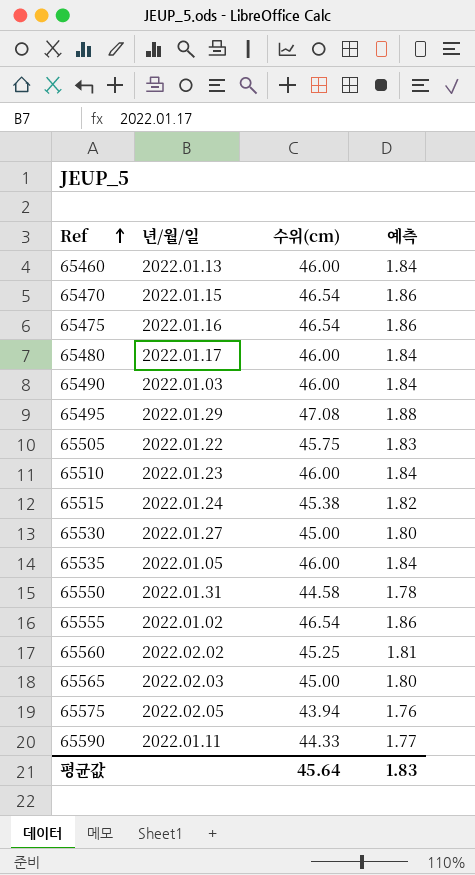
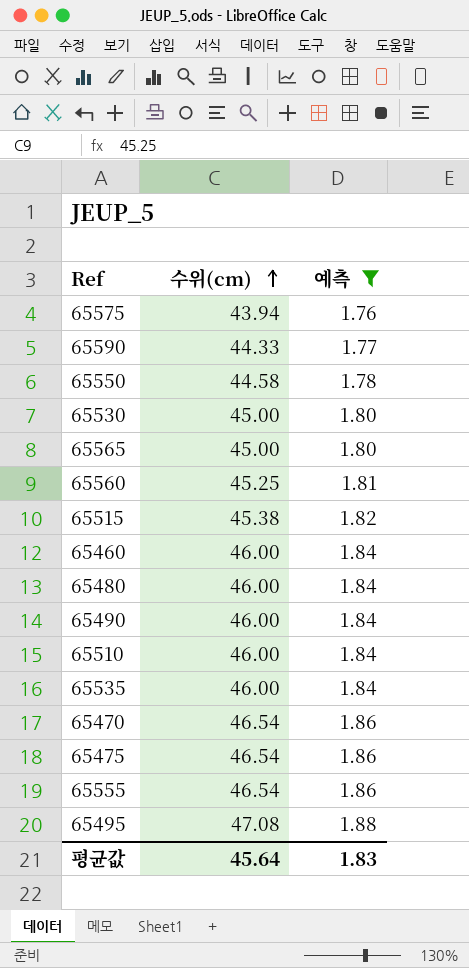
filter: none -> 예측 != 1.83
row order: Ref ascending -> 수위(cm) ascending
column 년/월/일 | position: 2 -> none

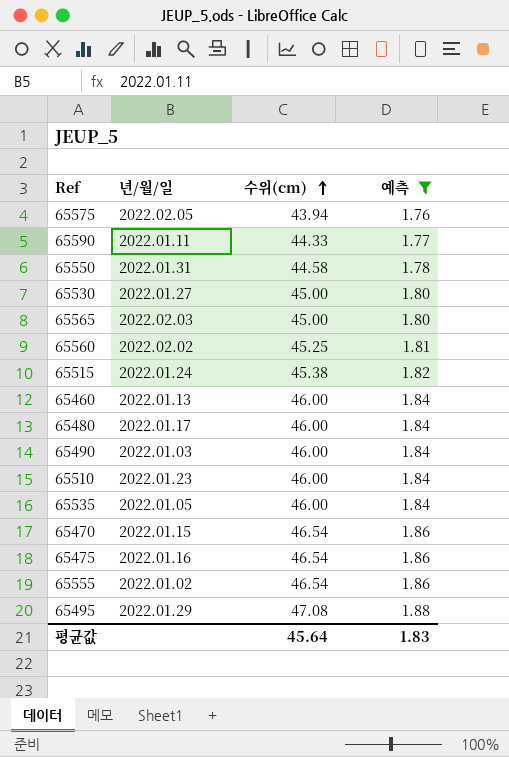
column 년/월/일 | position: none -> 2

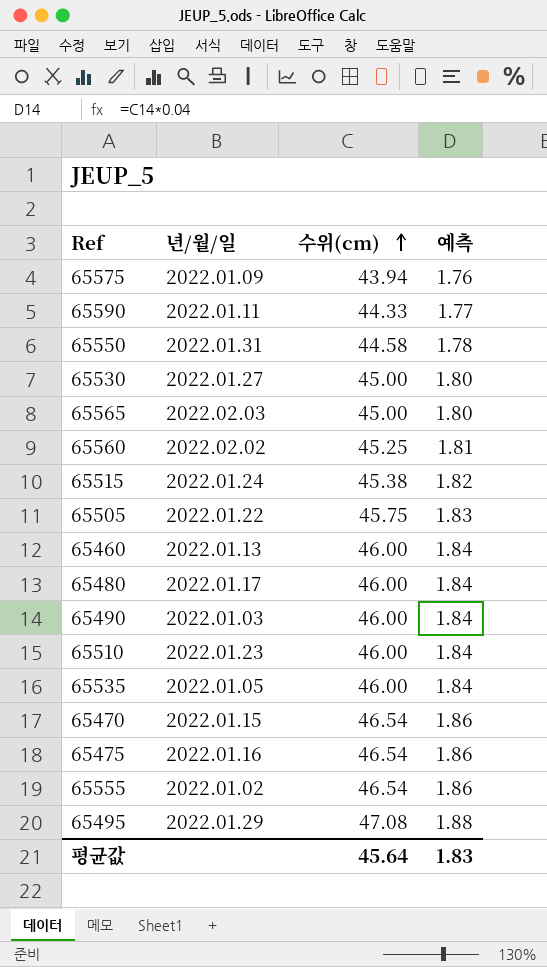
filter: 예측 != 1.83 -> none
65575 | 년/월/일: 2022.02.05 -> 2022.01.09

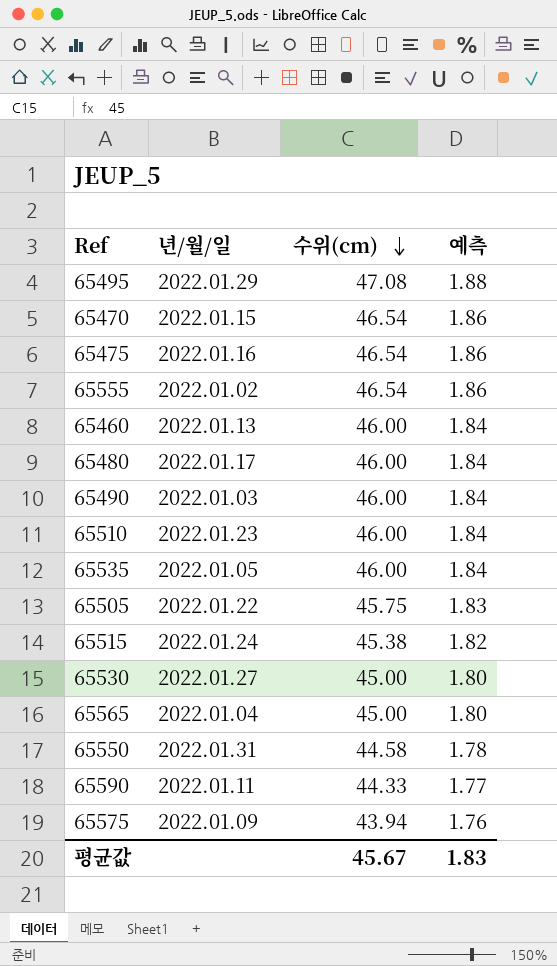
row order: 수위(cm) ascending -> 수위(cm) descending
row 65560: 2022.02.02 | 45.25 | 1.81 -> none
65565 | 년/월/일: 2022.02.03 -> 2022.01.04
평균값 | 수위(cm): 45.64 -> 45.67

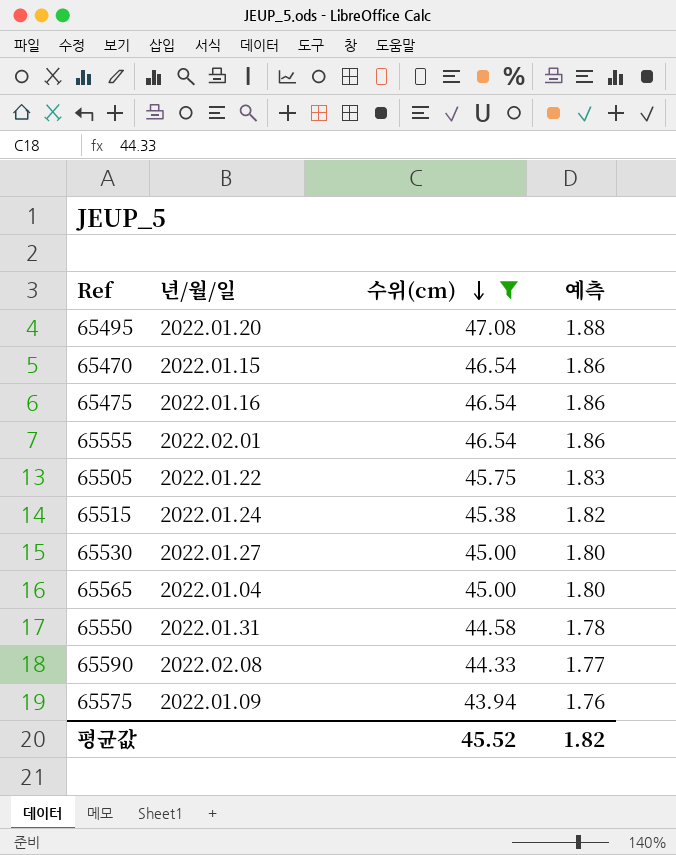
filter: none -> 수위(cm) != 46.00
65495 | 년/월/일: 2022.01.29 -> 2022.01.20
65555 | 년/월/일: 2022.01.02 -> 2022.02.01
65590 | 년/월/일: 2022.01.11 -> 2022.02.08
평균값 | 수위(cm): 45.67 -> 45.52
평균값 | 예측: 1.83 -> 1.82

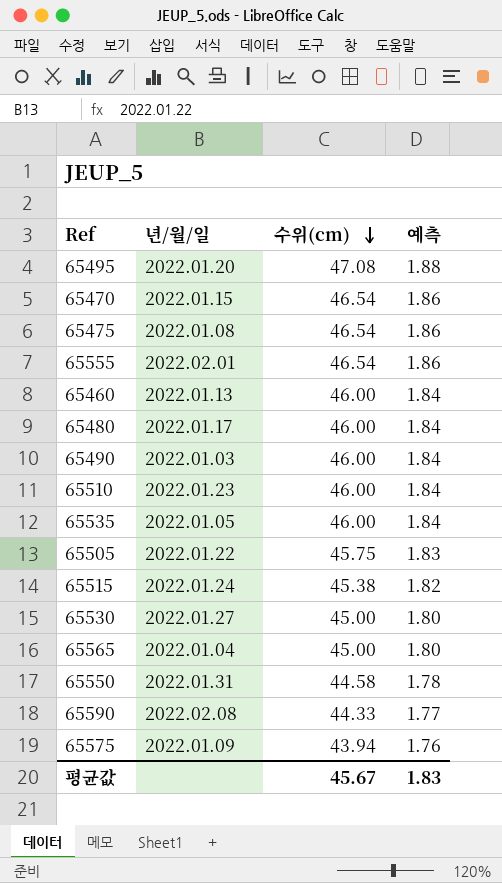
filter: 수위(cm) != 46.00 -> none
65475 | 년/월/일: 2022.01.16 -> 2022.01.08
평균값 | 수위(cm): 45.52 -> 45.67
평균값 | 예측: 1.82 -> 1.83

